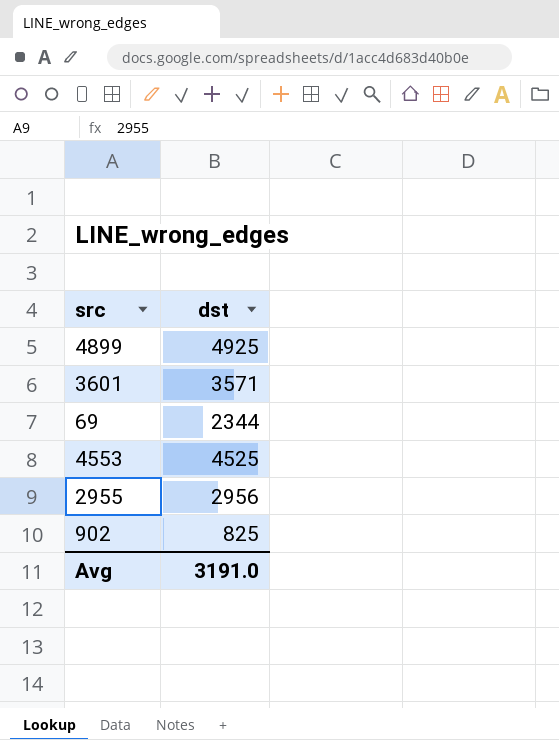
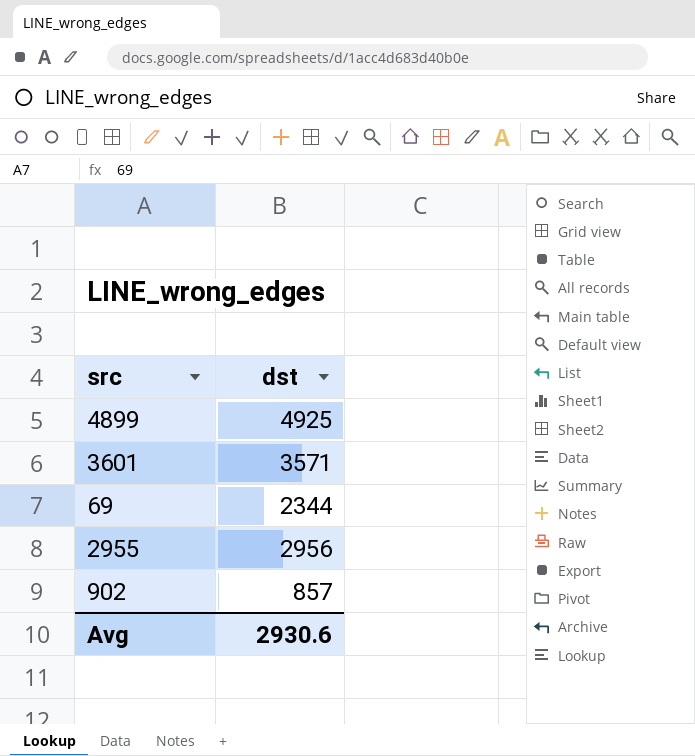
row 4553: 4525 -> none
902 | dst: 825 -> 857
Avg | dst: 3191.0 -> 2930.6

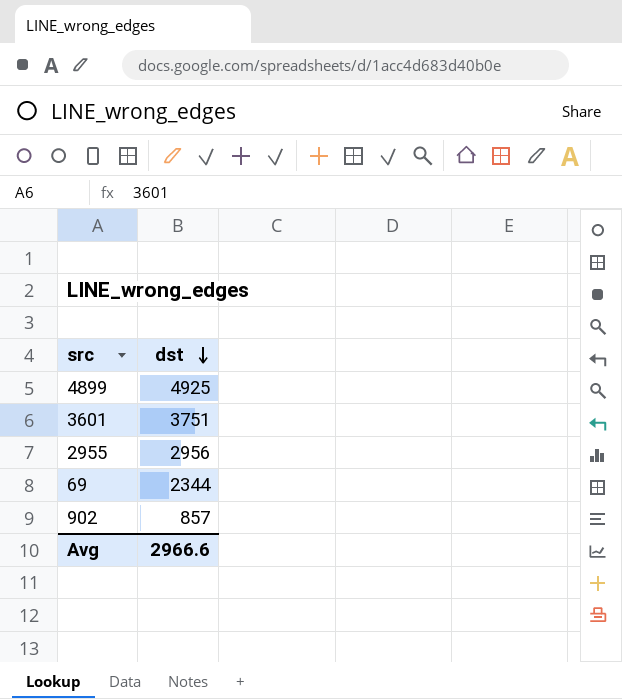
row order: none -> dst descending
3601 | dst: 3571 -> 3751
Avg | dst: 2930.6 -> 2966.6

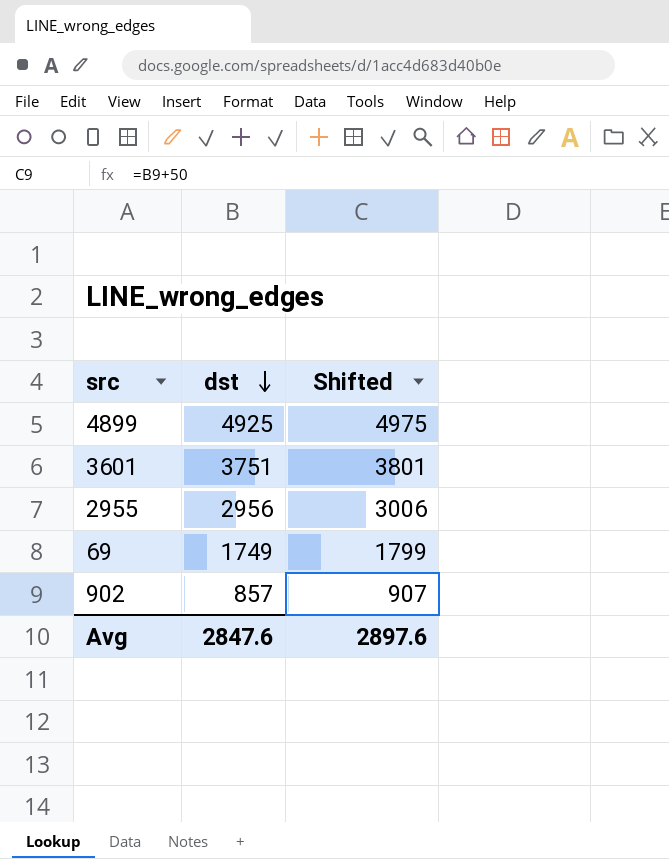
column Shifted | formula: none -> [dst] + 50
69 | dst: 2344 -> 1749
Avg | dst: 2966.6 -> 2847.6

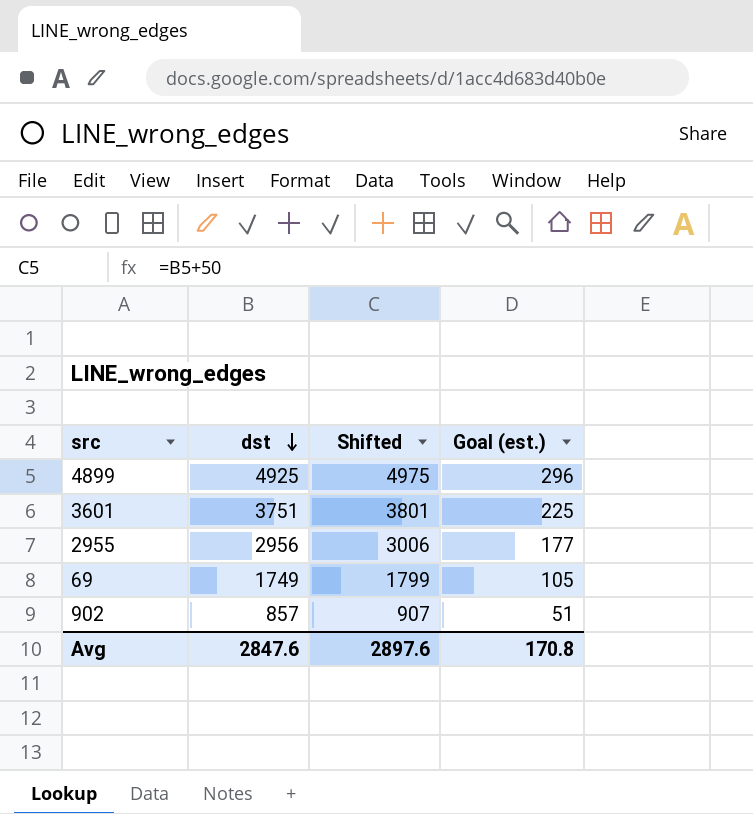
column Goal (est.) | formula: none -> [dst] * 0.06

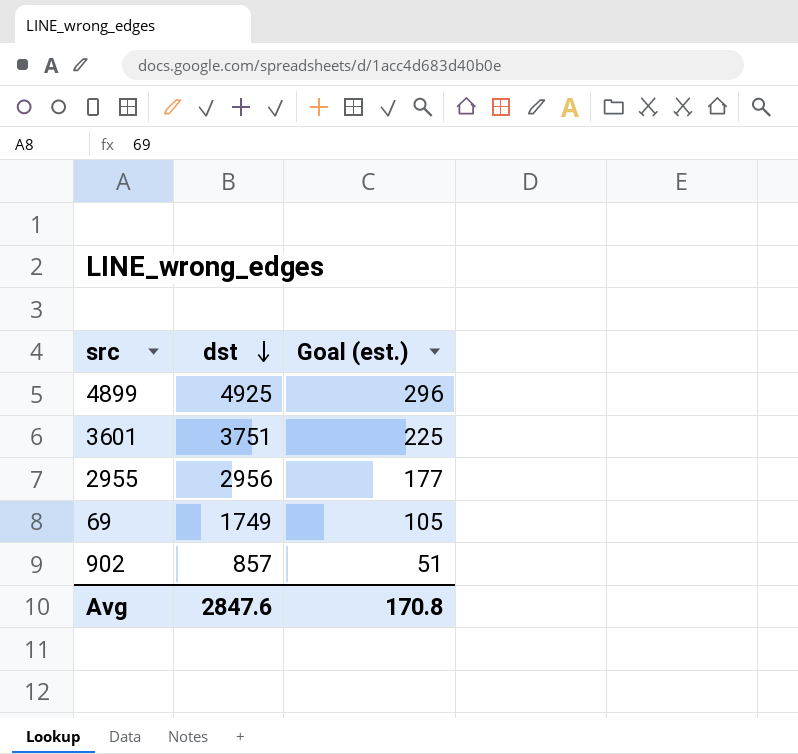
column Shifted | formula: [dst] + 50 -> none

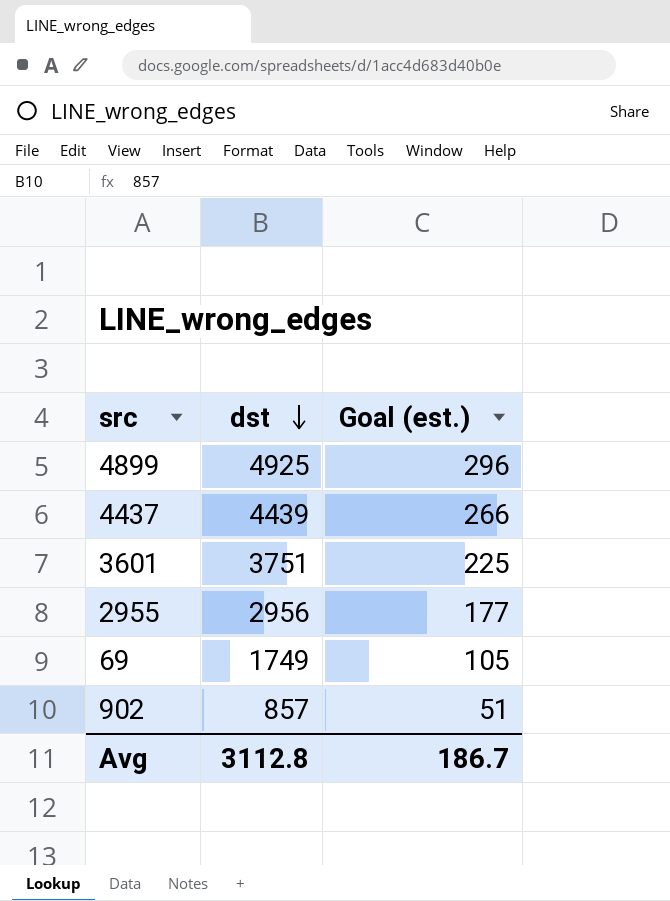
row 4437: none -> 4439 | 266
Avg | dst: 2847.6 -> 3112.8
Avg | Goal (est.): 170.8 -> 186.7

